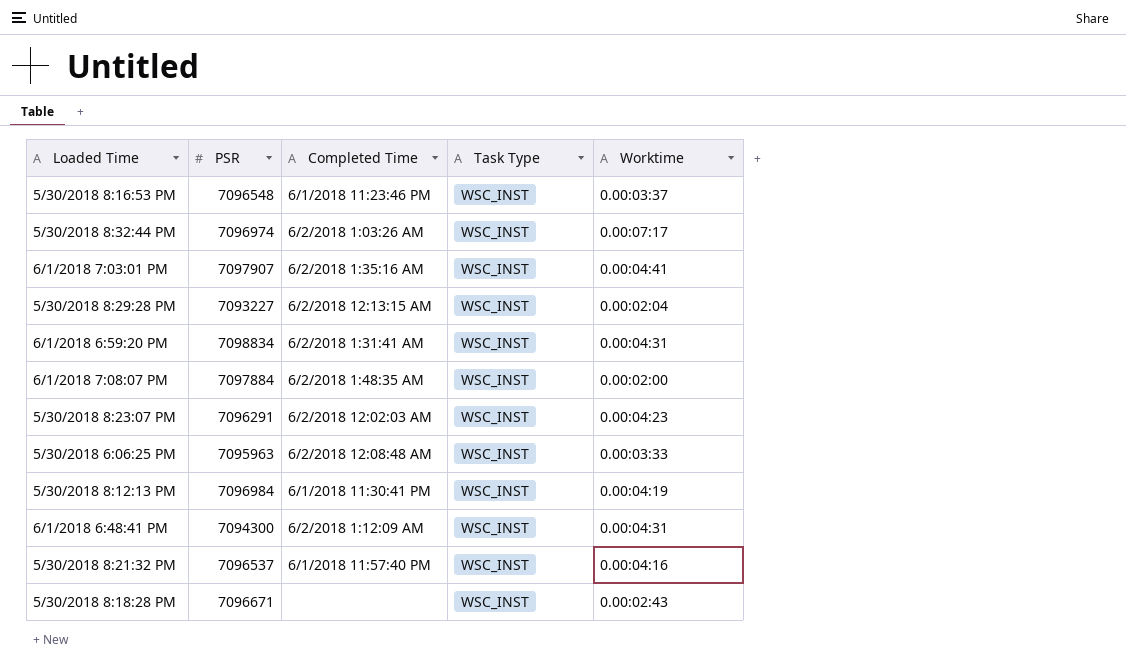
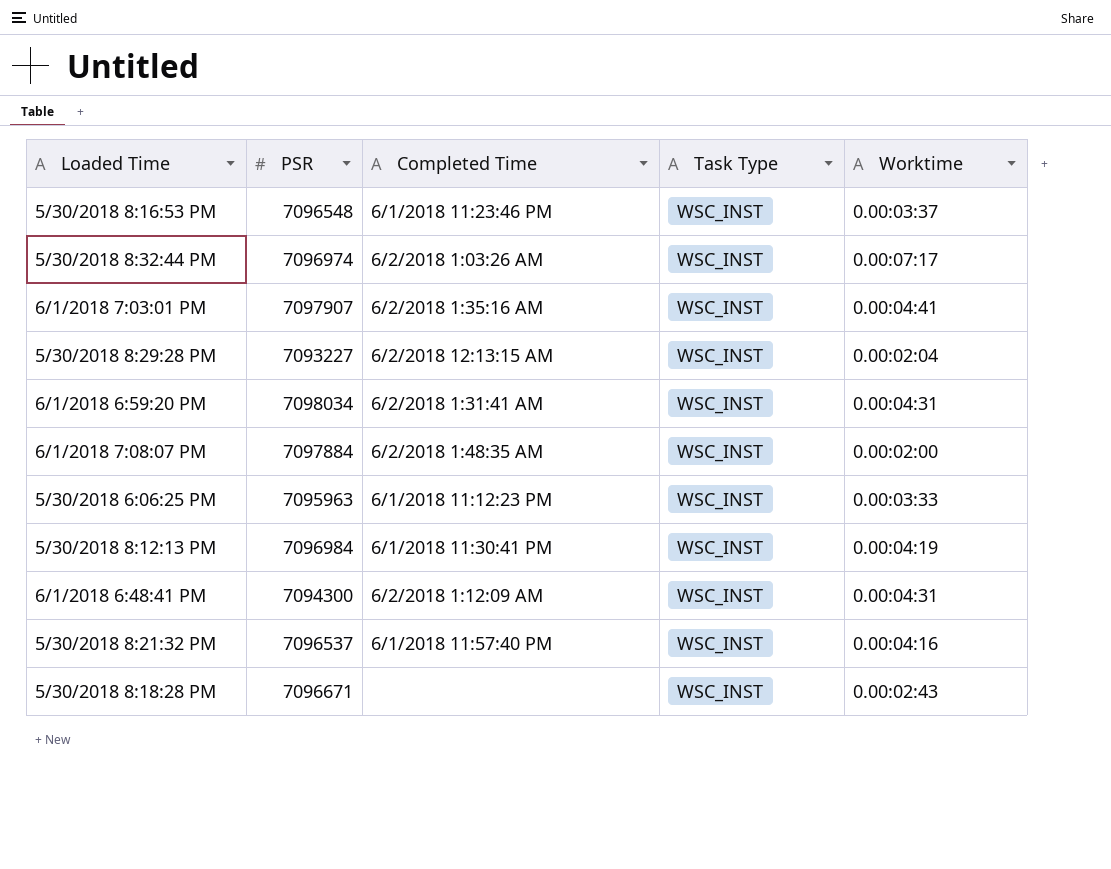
row 5/30/2018 8:23:07 PM: 7096291 | 6/2/2018 12:02:03 AM | WSC_INST | 0.00:04:23 -> none
6/1/2018 6:59:20 PM | PSR: 7098834 -> 7098034
5/30/2018 6:06:25 PM | Completed Time: 6/2/2018 12:08:48 AM -> 6/1/2018 11:12:23 PM

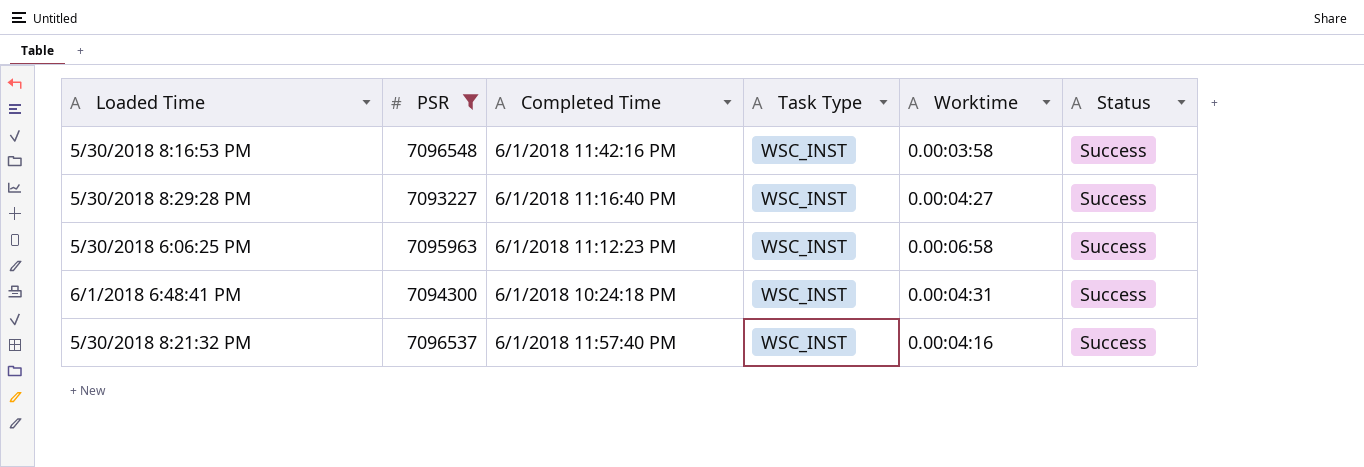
filter: none -> PSR <= 7096548
column Status | position: none -> 6
5/30/2018 8:16:53 PM | Completed Time: 6/1/2018 11:23:46 PM -> 6/1/2018 11:42:16 PM
5/30/2018 8:16:53 PM | Worktime: 0.00:03:37 -> 0.00:03:58
5/30/2018 8:29:28 PM | Completed Time: 6/2/2018 12:13:15 AM -> 6/1/2018 11:16:40 PM
5/30/2018 8:29:28 PM | Worktime: 0.00:02:04 -> 0.00:04:27
5/30/2018 6:06:25 PM | Worktime: 0.00:03:33 -> 0.00:06:58
6/1/2018 6:48:41 PM | Completed Time: 6/2/2018 1:12:09 AM -> 6/1/2018 10:24:18 PM

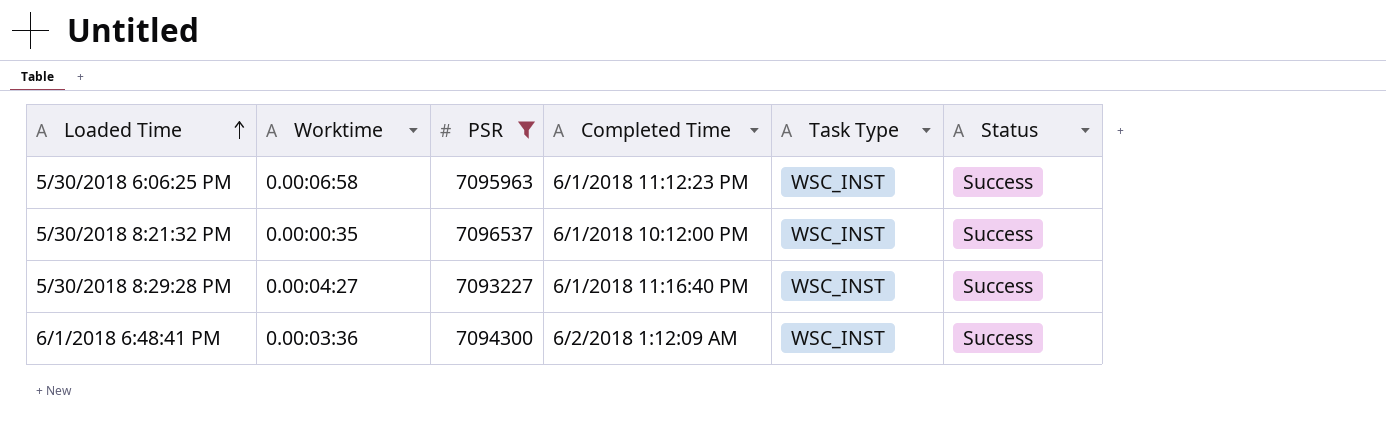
row order: none -> Loaded Time ascending
column Worktime | position: 5 -> 2
row 5/30/2018 8:16:53 PM: 7096548 | 6/1/2018 11:42:16 PM | WSC_INST | 0.00:03:58 | Success -> none
5/30/2018 8:21:32 PM | Worktime: 0.00:04:16 -> 0.00:00:35
5/30/2018 8:21:32 PM | Completed Time: 6/1/2018 11:57:40 PM -> 6/1/2018 10:12:00 PM
6/1/2018 6:48:41 PM | Worktime: 0.00:04:31 -> 0.00:03:36
6/1/2018 6:48:41 PM | Completed Time: 6/1/2018 10:24:18 PM -> 6/2/2018 1:12:09 AM

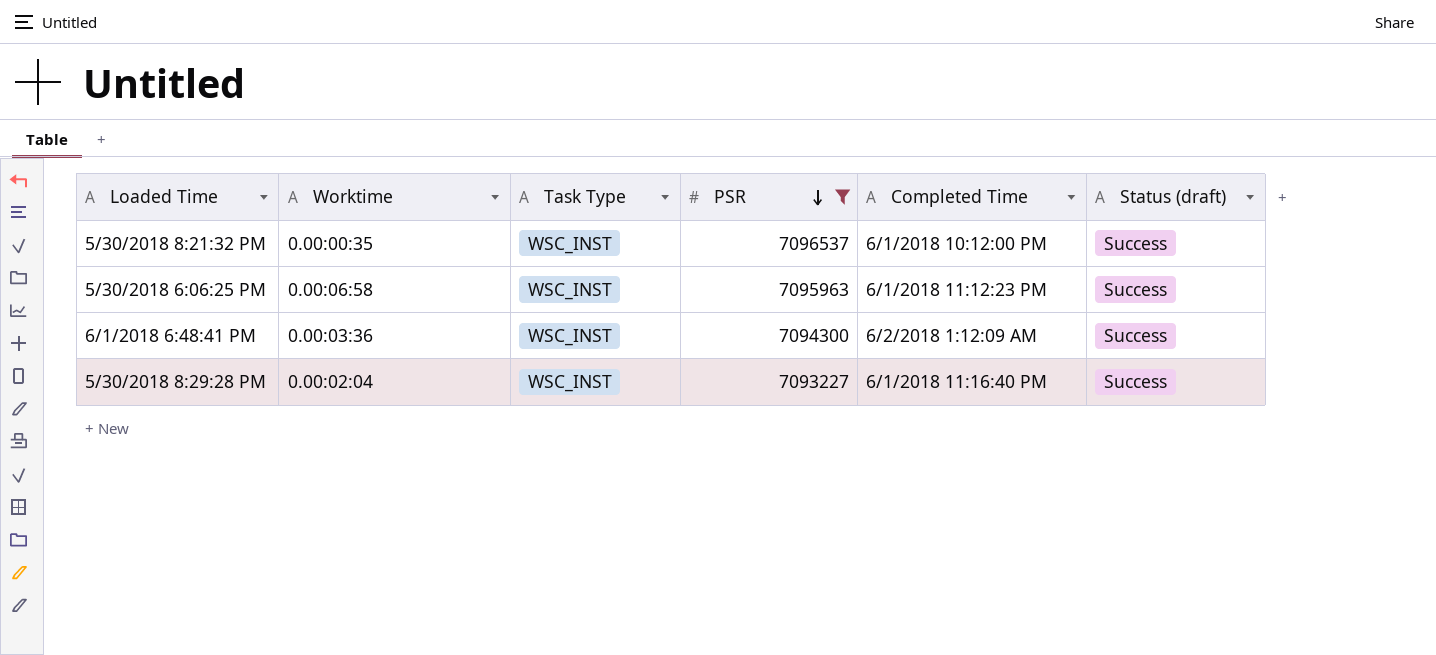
row order: Loaded Time ascending -> PSR descending
column Task Type | position: 5 -> 3
column name: Status -> Status (draft)
5/30/2018 8:29:28 PM | Worktime: 0.00:04:27 -> 0.00:02:04

